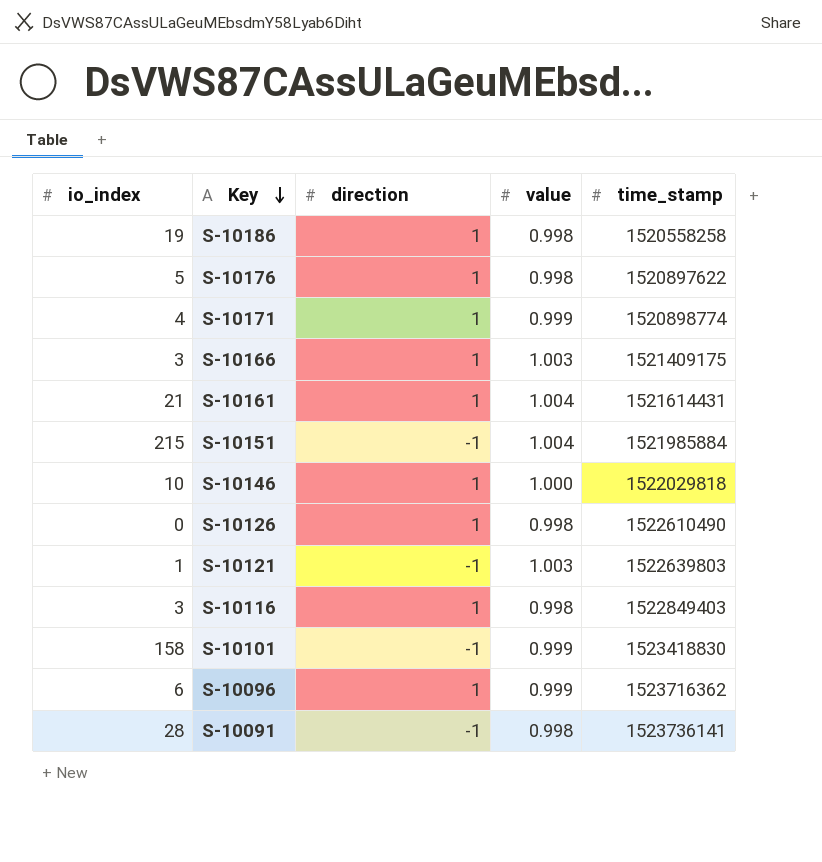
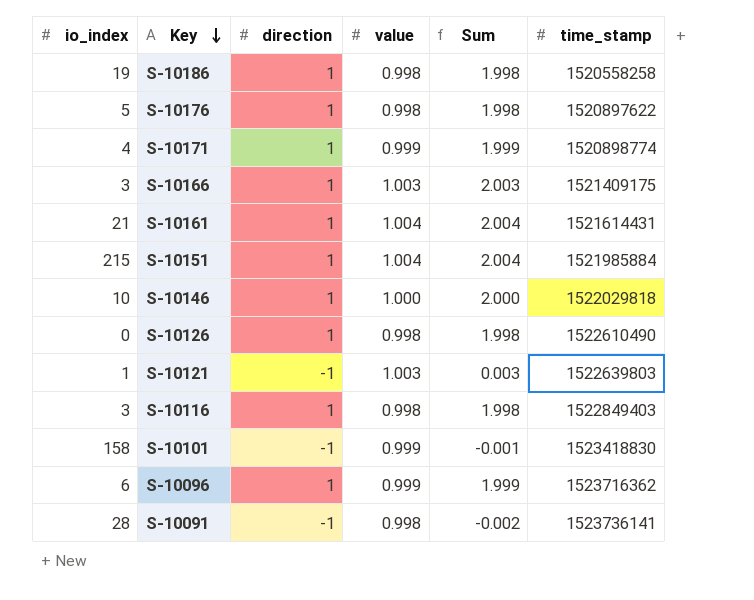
column Sum | formula: none -> [direction] + [value]
S-10151 | direction: -1 -> 1

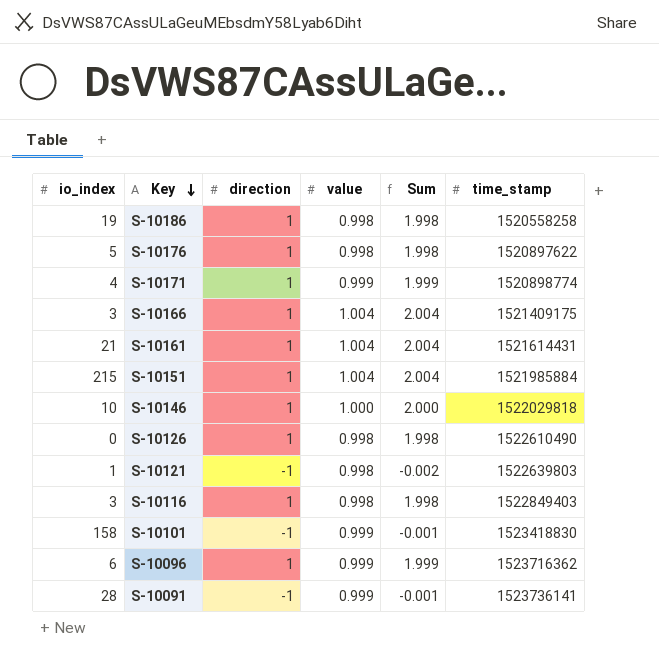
S-10166 | value: 1.003 -> 1.004
S-10166 | Sum: 2.003 -> 2.004
S-10121 | value: 1.003 -> 0.998
S-10121 | Sum: 0.003 -> -0.002
S-10091 | value: 0.998 -> 0.999
S-10091 | Sum: -0.002 -> -0.001

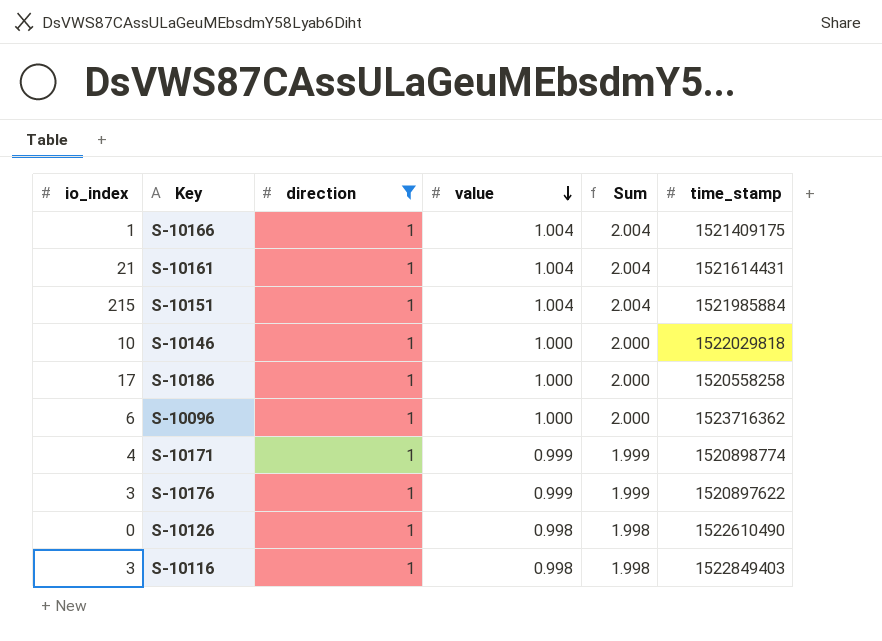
filter: none -> direction = 1
row order: Key descending -> value descending
S-10166 | io_index: 3 -> 1
S-10186 | io_index: 19 -> 17
S-10186 | value: 0.998 -> 1.000
S-10186 | Sum: 1.998 -> 2.000
S-10096 | value: 0.999 -> 1.000
S-10096 | Sum: 1.999 -> 2.000
S-10176 | io_index: 5 -> 3
S-10176 | value: 0.998 -> 0.999
S-10176 | Sum: 1.998 -> 1.999

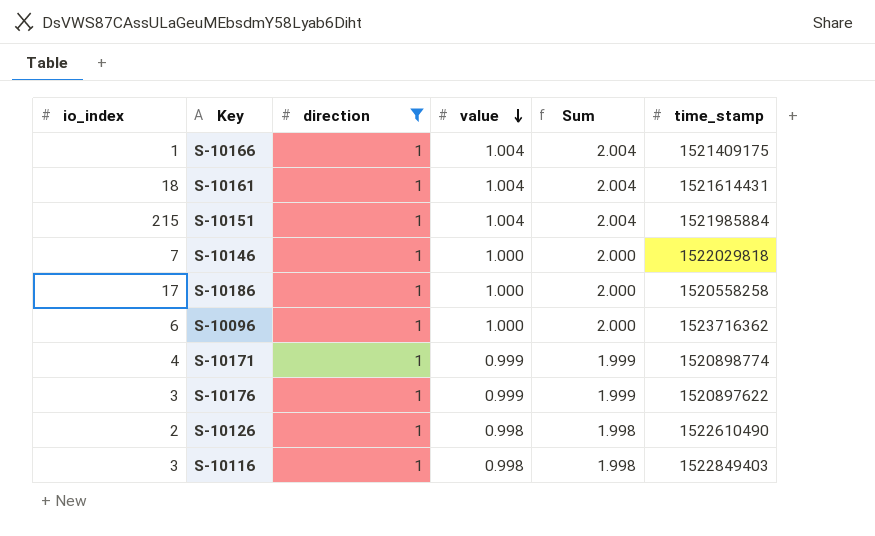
S-10161 | io_index: 21 -> 18
S-10146 | io_index: 10 -> 7
S-10126 | io_index: 0 -> 2

